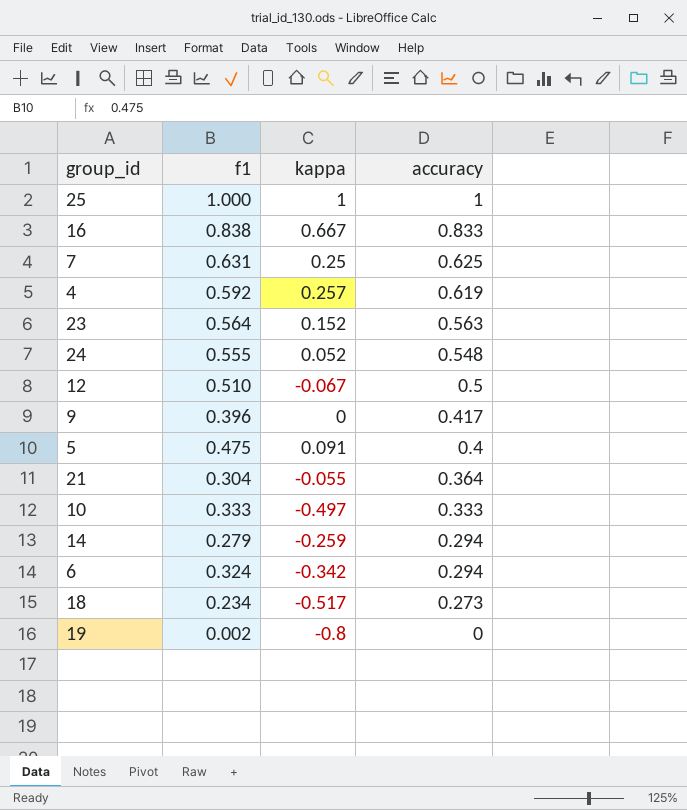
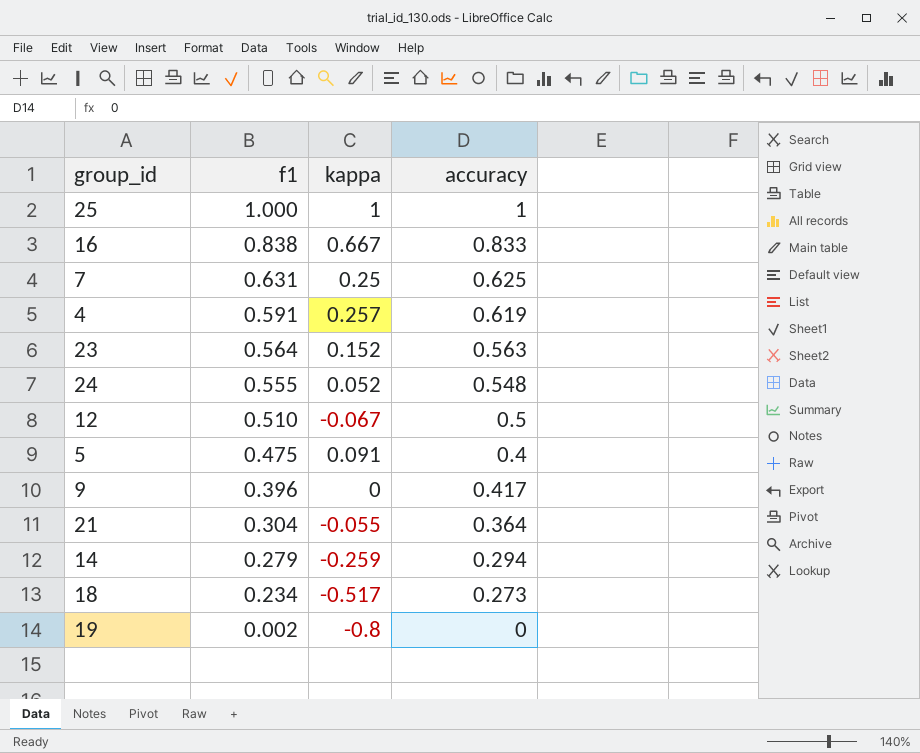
row order: accuracy descending -> f1 descending
row 10: 0.333 | -0.497 | 0.333 -> none
row 6: 0.324 | -0.342 | 0.294 -> none
4 | f1: 0.592 -> 0.591

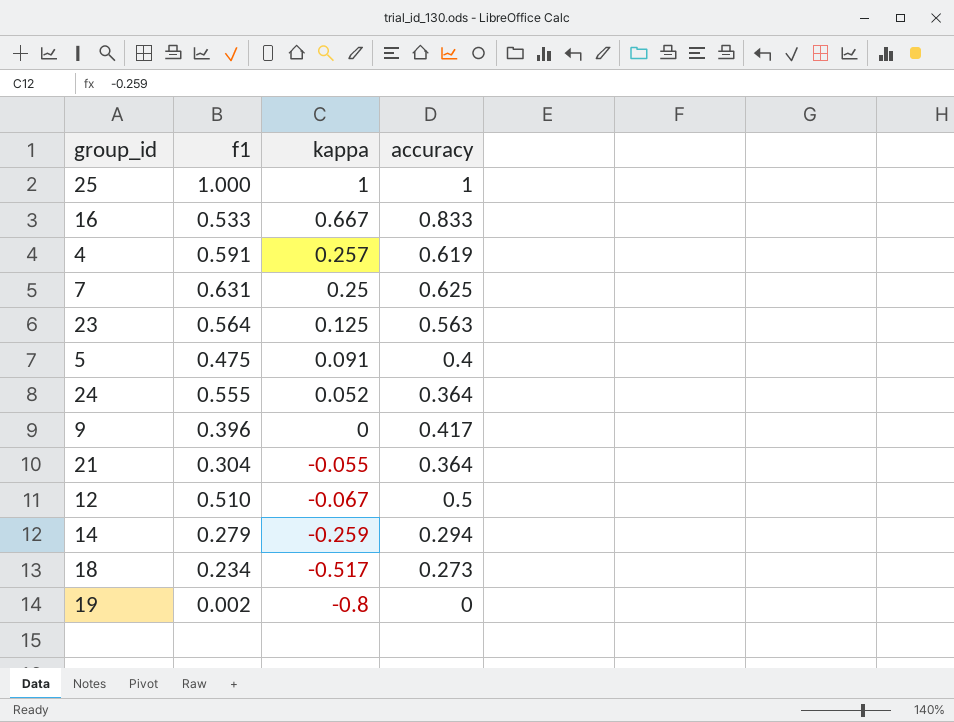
row order: f1 descending -> kappa descending
16 | f1: 0.838 -> 0.533
23 | kappa: 0.152 -> 0.125
24 | accuracy: 0.548 -> 0.364

